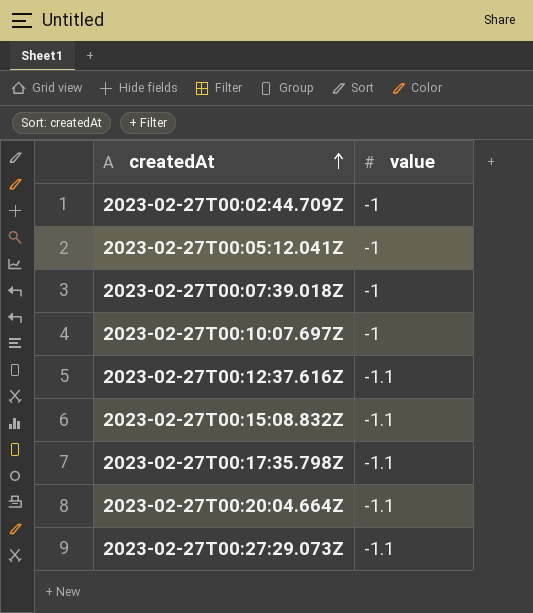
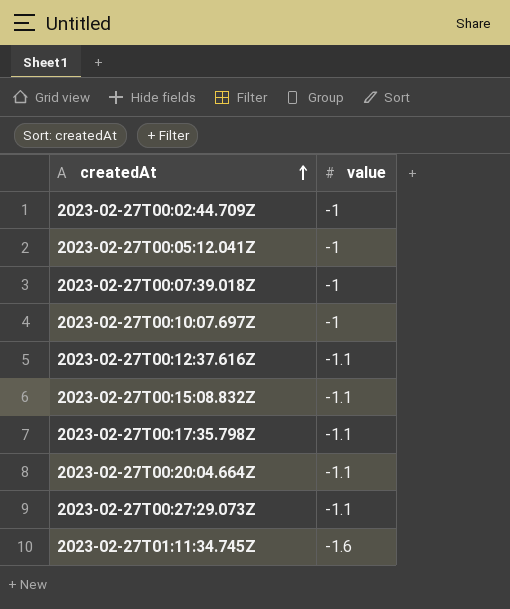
row 2023-02-27T01:11:34.745Z: none -> -1.6

